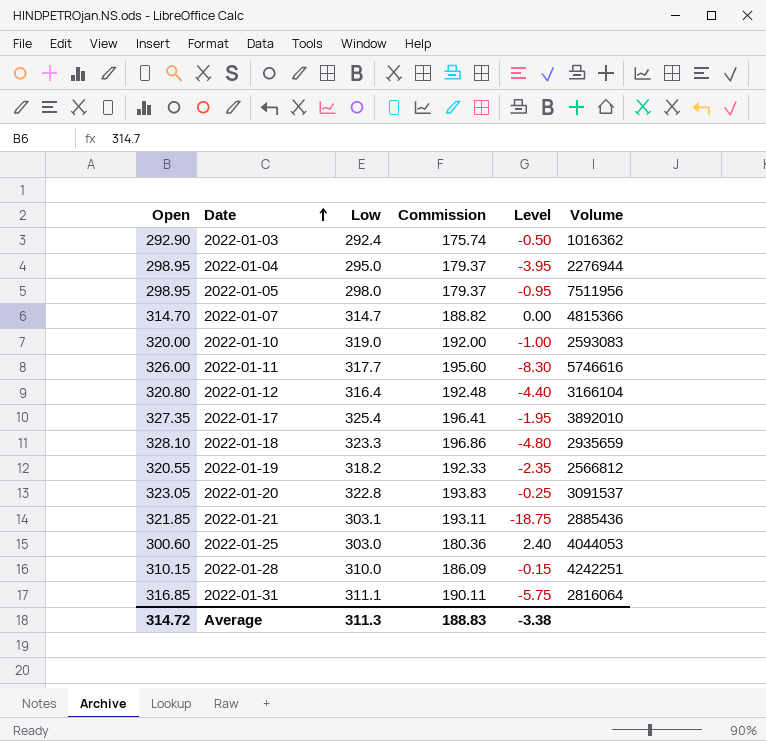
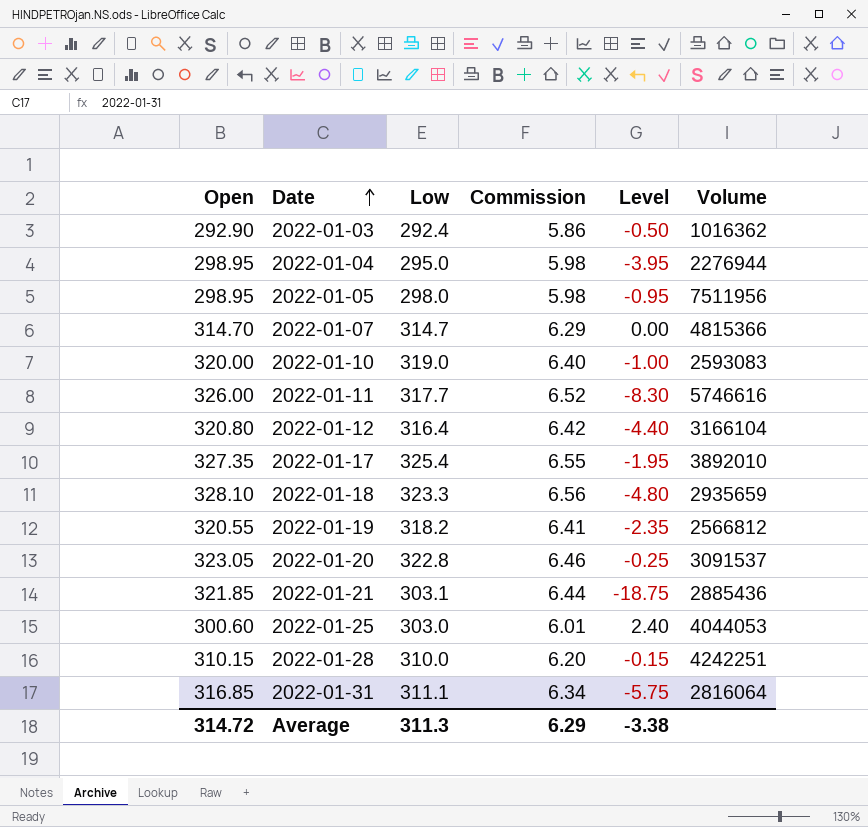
column Commission | formula: [Open] * 0.6 -> [Open] * 0.02
Average | Commission: 188.83 -> 6.29

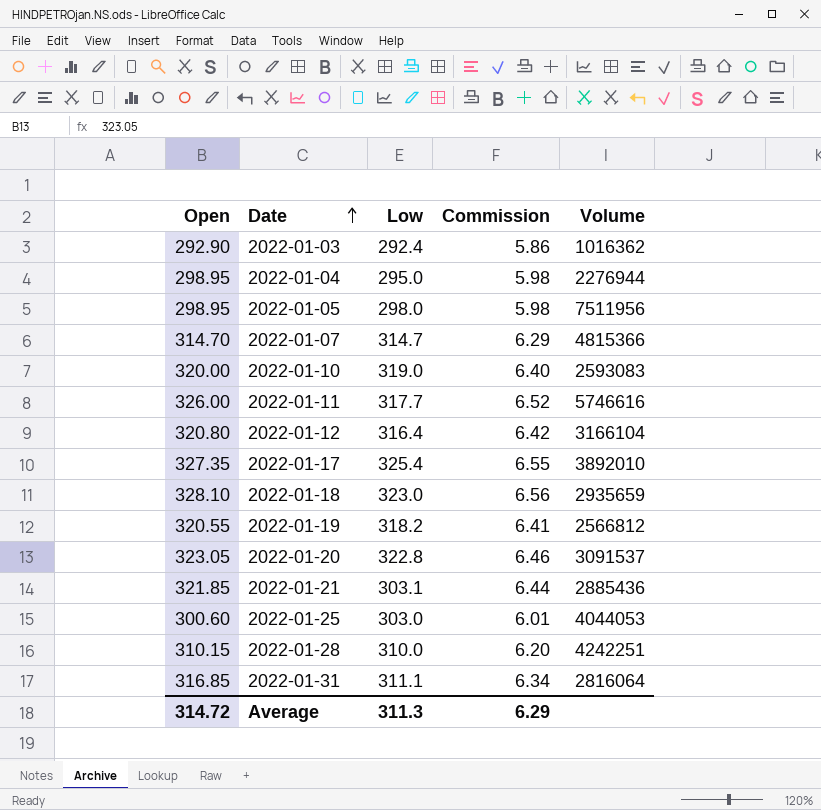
column Level | formula: [Low] - [Open] -> none
2022-01-18 | Low: 323.3 -> 323.0

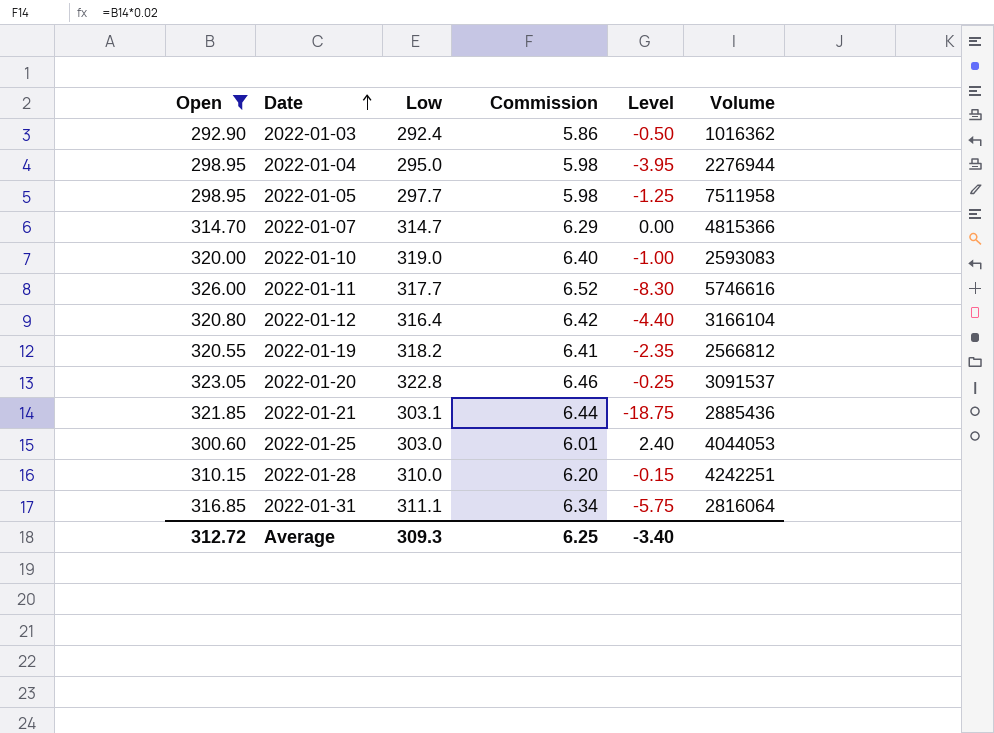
filter: none -> Open <= 326.00
column Level | formula: none -> [Low] - [Open]
2022-01-05 | Low: 298.0 -> 297.7
2022-01-05 | Volume: 7511956 -> 7511958
Average | Open: 314.72 -> 312.72
Average | Low: 311.3 -> 309.3
Average | Commission: 6.29 -> 6.25

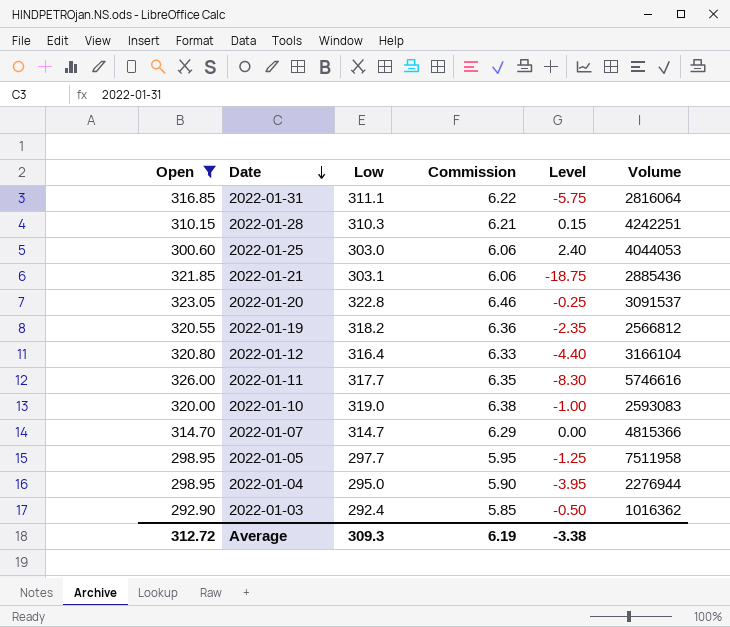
row order: Date ascending -> Date descending
column Commission | formula: [Open] * 0.02 -> [Low] * 0.02
2022-01-28 | Low: 310.0 -> 310.3
2022-01-28 | Level: -0.15 -> 0.15
Average | Commission: 6.25 -> 6.19
Average | Level: -3.40 -> -3.38

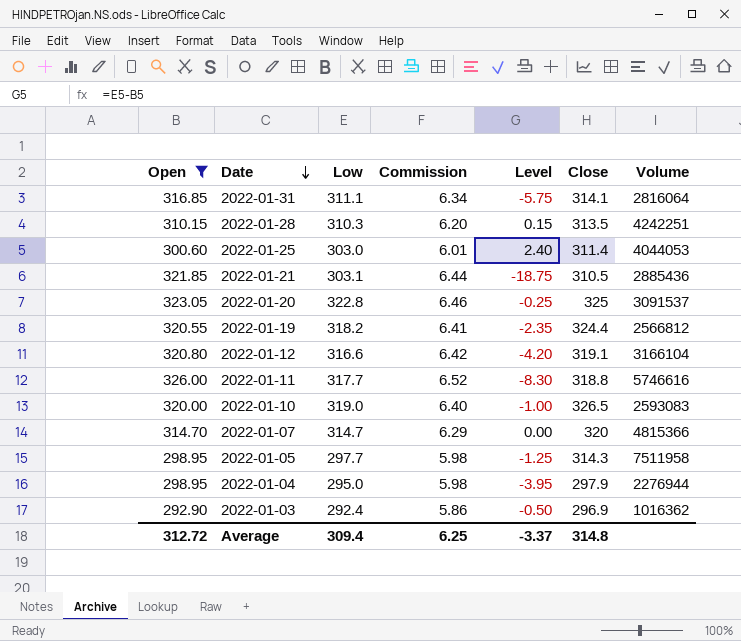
column Commission | formula: [Low] * 0.02 -> [Open] * 0.02
column Close | position: none -> 6
2022-01-12 | Low: 316.4 -> 316.6
2022-01-12 | Level: -4.40 -> -4.20
Average | Low: 309.3 -> 309.4
Average | Commission: 6.19 -> 6.25
Average | Level: -3.38 -> -3.37

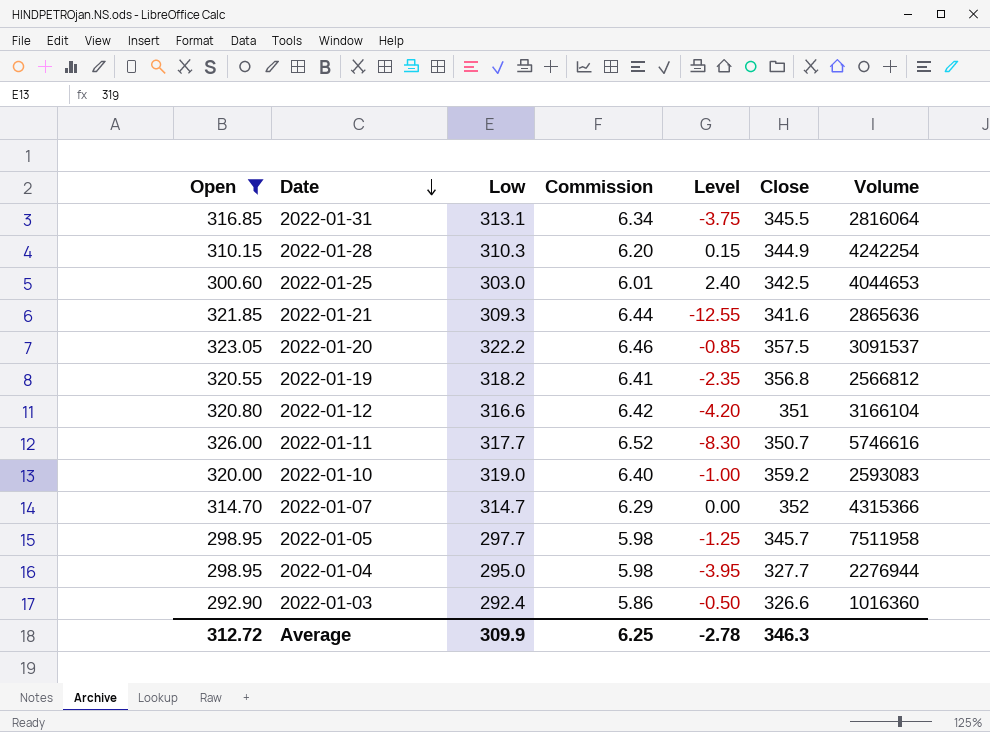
2022-01-31 | Low: 311.1 -> 313.1
2022-01-31 | Level: -5.75 -> -3.75
2022-01-31 | Close: 314.1 -> 345.5
2022-01-28 | Close: 313.5 -> 344.9
2022-01-28 | Volume: 4242251 -> 4242254
2022-01-25 | Close: 311.4 -> 342.5
2022-01-25 | Volume: 4044053 -> 4044653
2022-01-21 | Low: 303.1 -> 309.3
2022-01-21 | Level: -18.75 -> -12.55
2022-01-21 | Close: 310.5 -> 341.6
2022-01-21 | Volume: 2885436 -> 2865636
2022-01-20 | Low: 322.8 -> 322.2
2022-01-20 | Level: -0.25 -> -0.85
2022-01-20 | Close: 325 -> 357.5
2022-01-19 | Close: 324.4 -> 356.8
2022-01-12 | Close: 319.1 -> 351
2022-01-11 | Close: 318.8 -> 350.7
2022-01-10 | Close: 326.5 -> 359.2
2022-01-07 | Close: 320 -> 352
2022-01-07 | Volume: 4815366 -> 4315366
2022-01-05 | Close: 314.3 -> 345.7
2022-01-04 | Close: 297.9 -> 327.7
2022-01-03 | Close: 296.9 -> 326.6
2022-01-03 | Volume: 1016362 -> 1016360
Average | Low: 309.4 -> 309.9
Average | Level: -3.37 -> -2.78
Average | Close: 314.8 -> 346.3

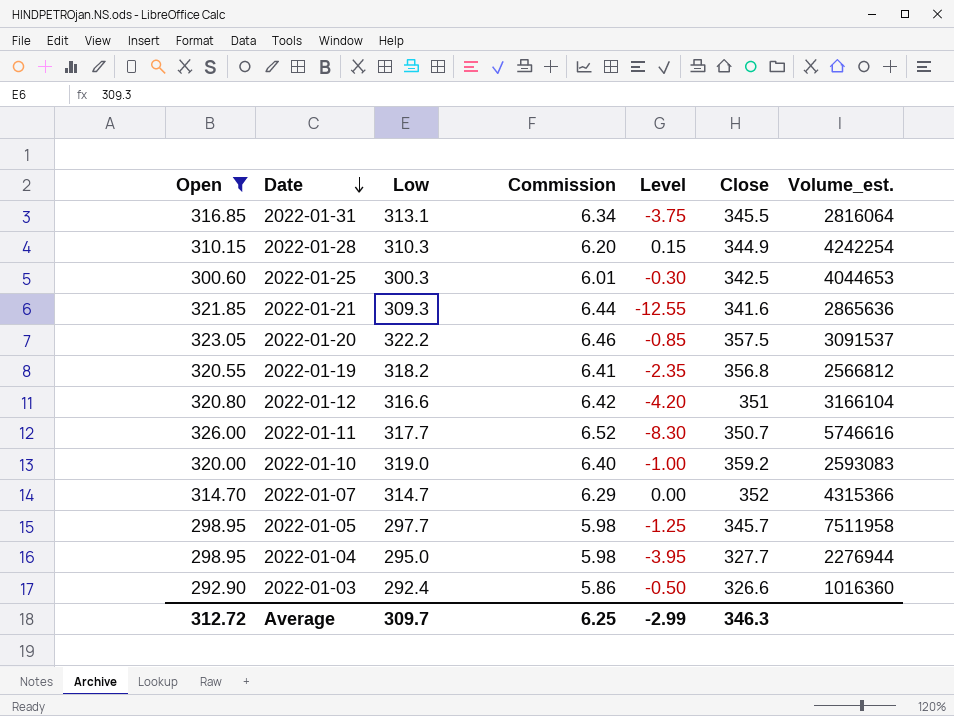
column name: Volume -> Volume_est.
2022-01-25 | Low: 303.0 -> 300.3
2022-01-25 | Level: 2.40 -> -0.30
Average | Low: 309.9 -> 309.7
Average | Level: -2.78 -> -2.99

